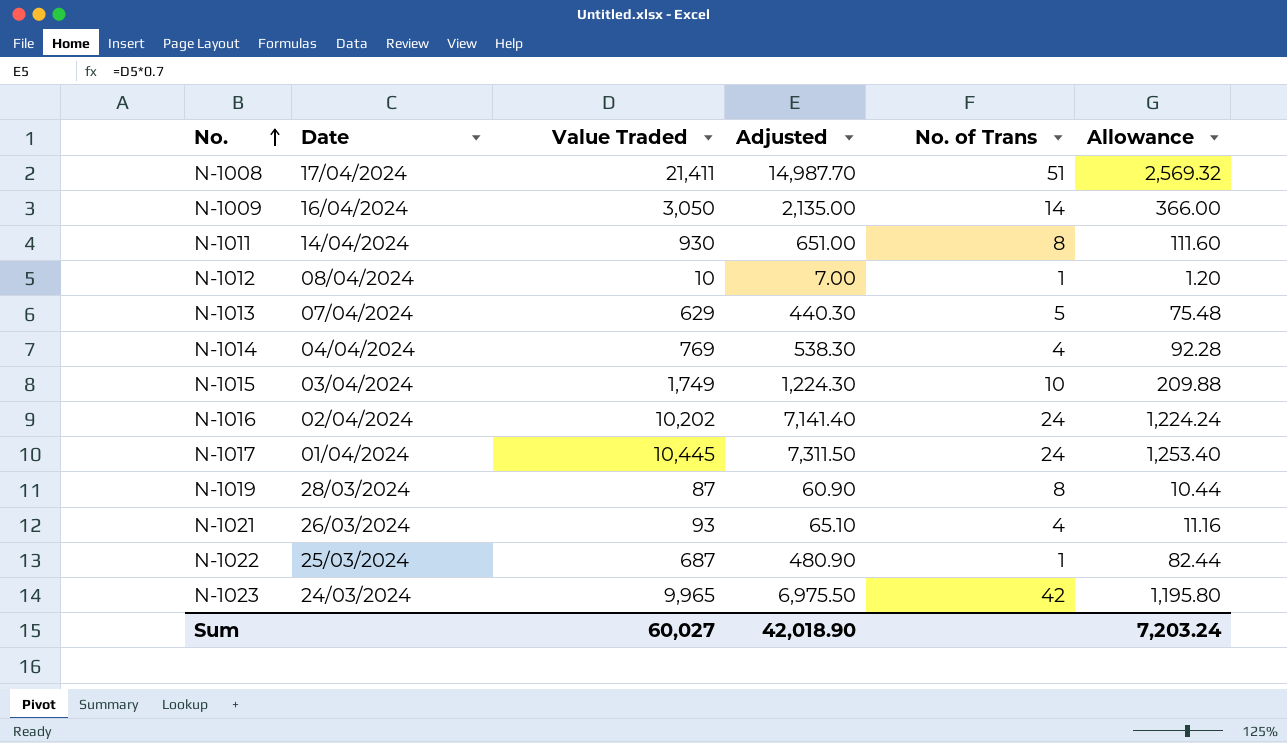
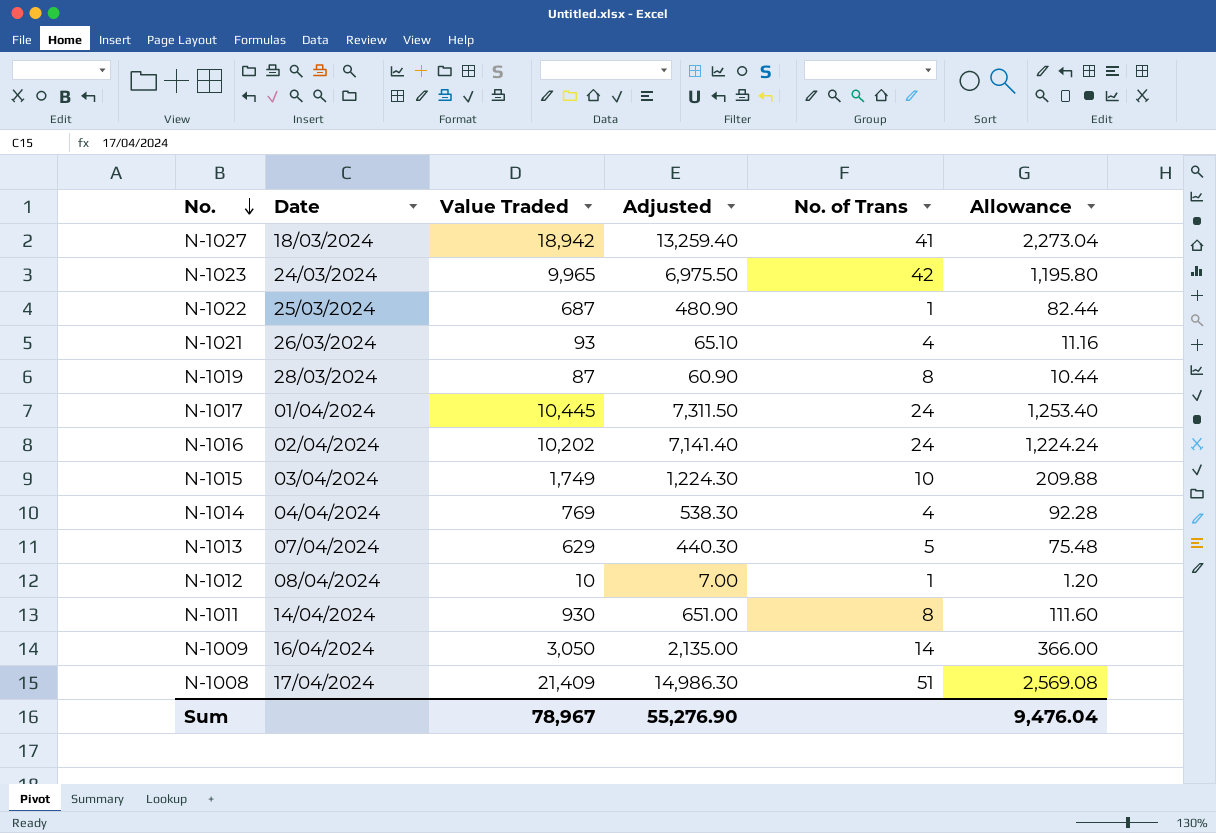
row order: No. ascending -> No. descending
row N-1027: none -> 18/03/2024 | 18,942 | 13,259.40 | 41 | 2,273.04
N-1008 | Value Traded: 21,411 -> 21,409
N-1008 | Adjusted: 14,987.70 -> 14,986.30
N-1008 | Allowance: 2,569.32 -> 2,569.08
Sum | Value Traded: 60,027 -> 78,967
Sum | Adjusted: 42,018.90 -> 55,276.90
Sum | Allowance: 7,203.24 -> 9,476.04

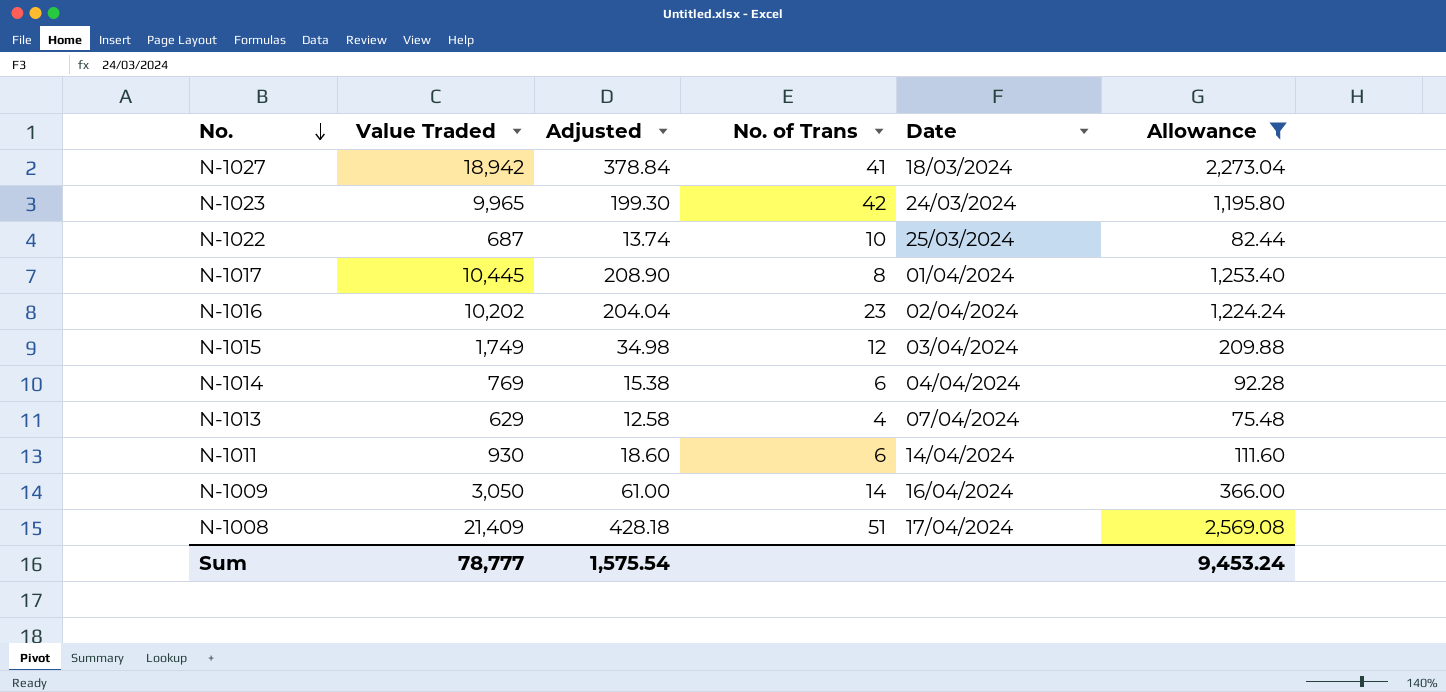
filter: none -> Allowance >= 75.48
column Adjusted | formula: [Value Traded] * 0.7 -> [Value Traded] * 0.02
column Date | position: 2 -> 5
N-1022 | No. of Trans: 1 -> 10
N-1017 | No. of Trans: 24 -> 8
N-1016 | No. of Trans: 24 -> 23
N-1015 | No. of Trans: 10 -> 12
N-1014 | No. of Trans: 4 -> 6
N-1013 | No. of Trans: 5 -> 4
N-1011 | No. of Trans: 8 -> 6
Sum | Value Traded: 78,967 -> 78,777
Sum | Adjusted: 55,276.90 -> 1,575.54
Sum | Allowance: 9,476.04 -> 9,453.24

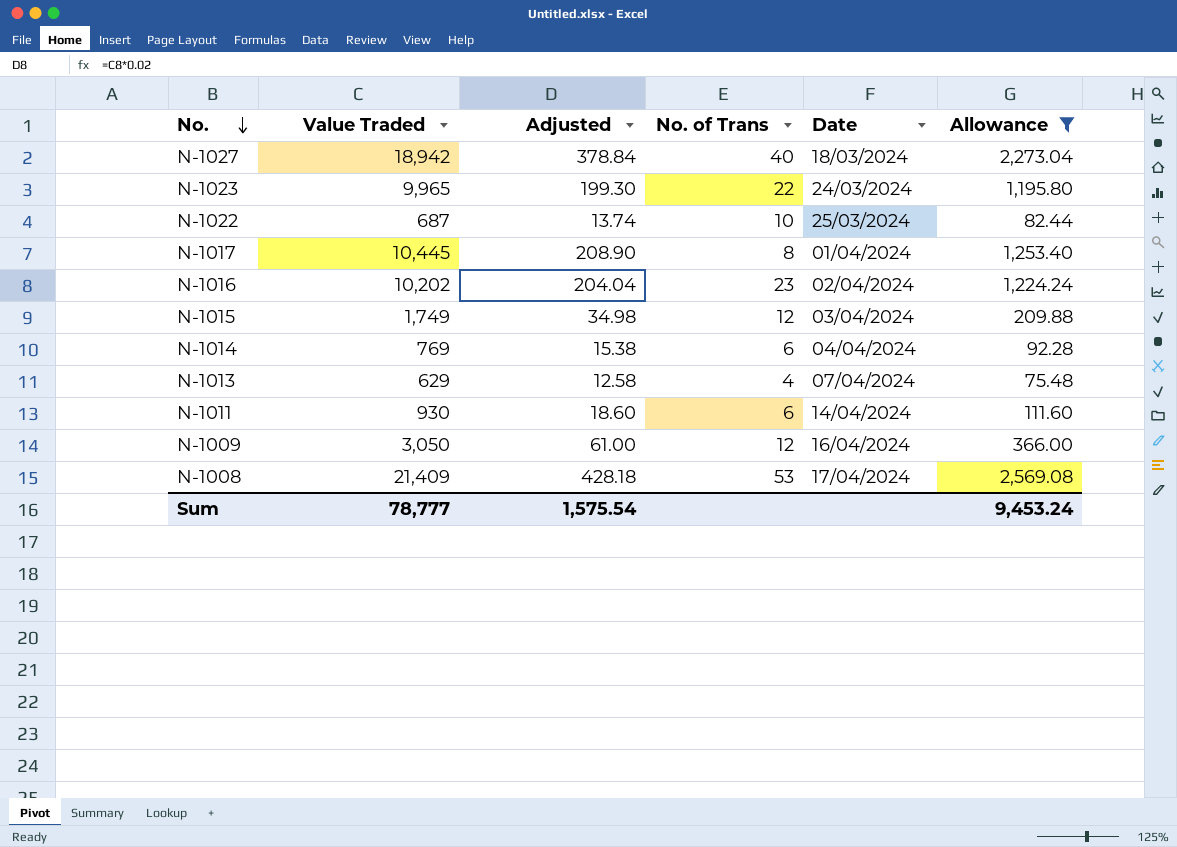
N-1027 | No. of Trans: 41 -> 40
N-1023 | No. of Trans: 42 -> 22
N-1009 | No. of Trans: 14 -> 12
N-1008 | No. of Trans: 51 -> 53

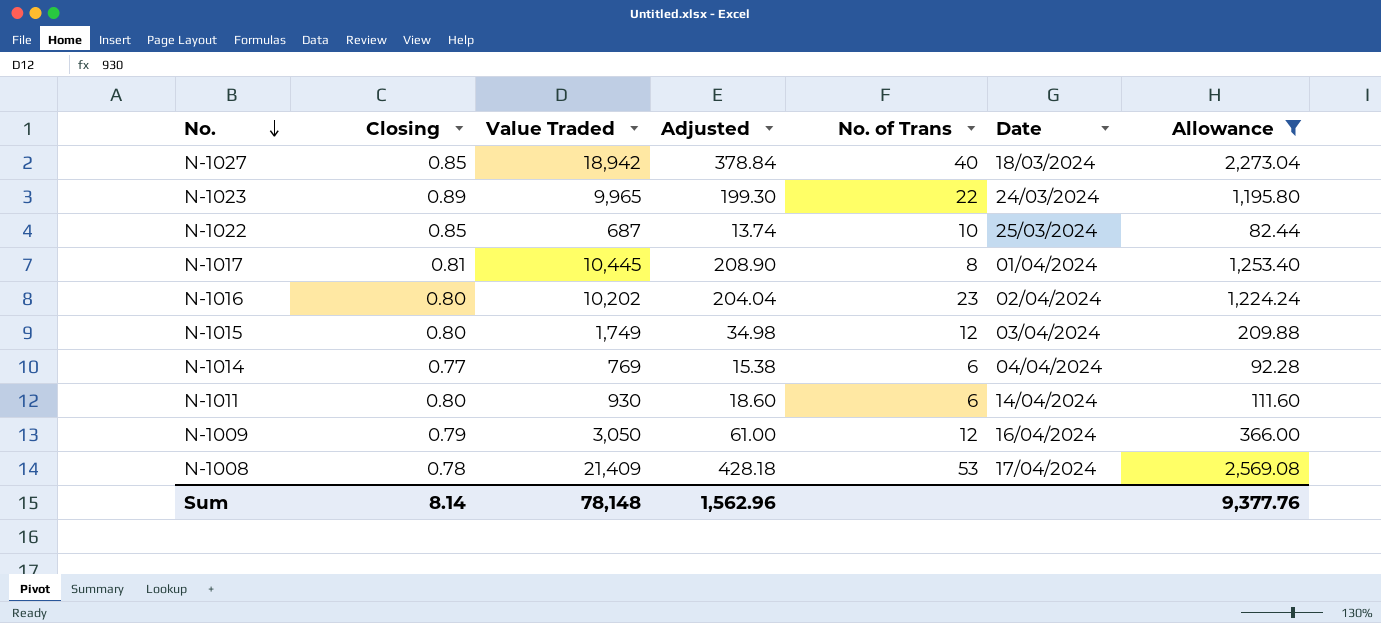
column Closing | position: none -> 2
row N-1013: 629 | 12.58 | 4 | 07/04/2024 | 75.48 -> none
Sum | Value Traded: 78,777 -> 78,148
Sum | Adjusted: 1,575.54 -> 1,562.96
Sum | Allowance: 9,453.24 -> 9,377.76

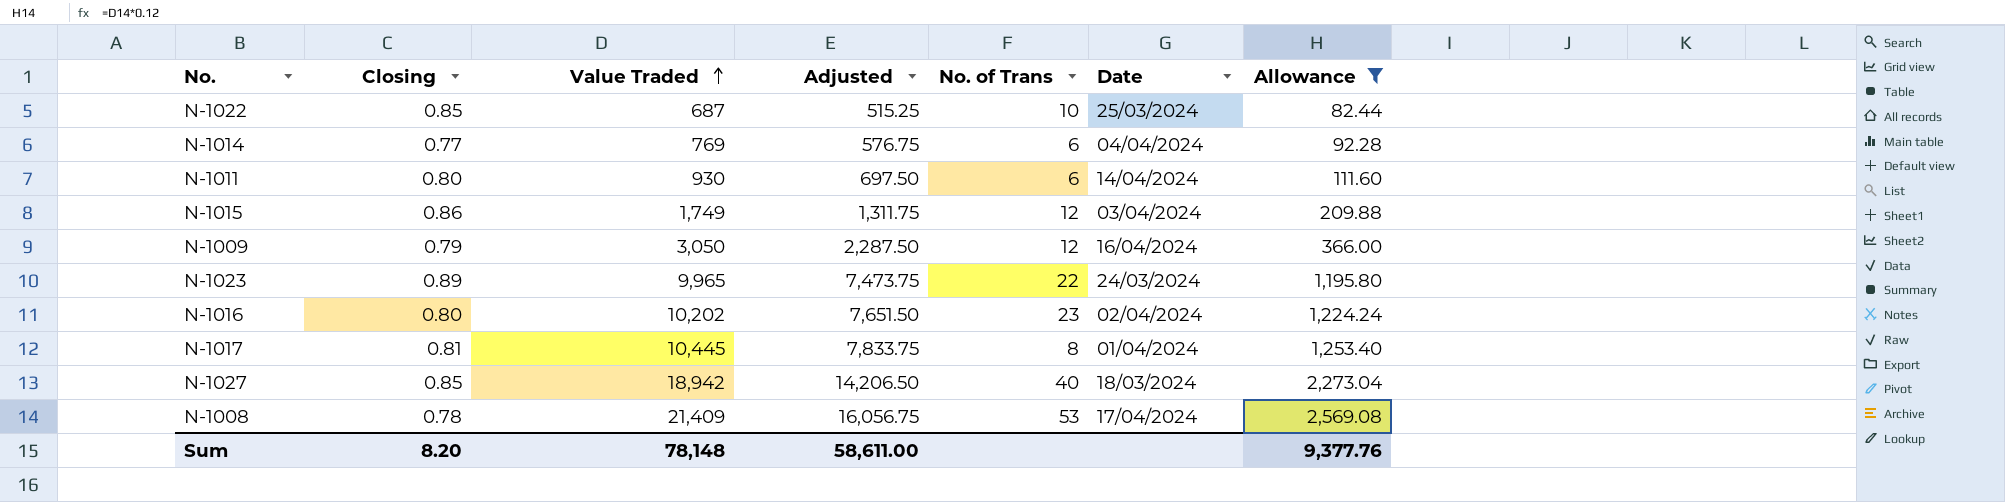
row order: No. descending -> Value Traded ascending
column Adjusted | formula: [Value Traded] * 0.02 -> [Value Traded] * 0.75
N-1015 | Closing: 0.80 -> 0.86
Sum | Closing: 8.14 -> 8.20
Sum | Adjusted: 1,562.96 -> 58,611.00

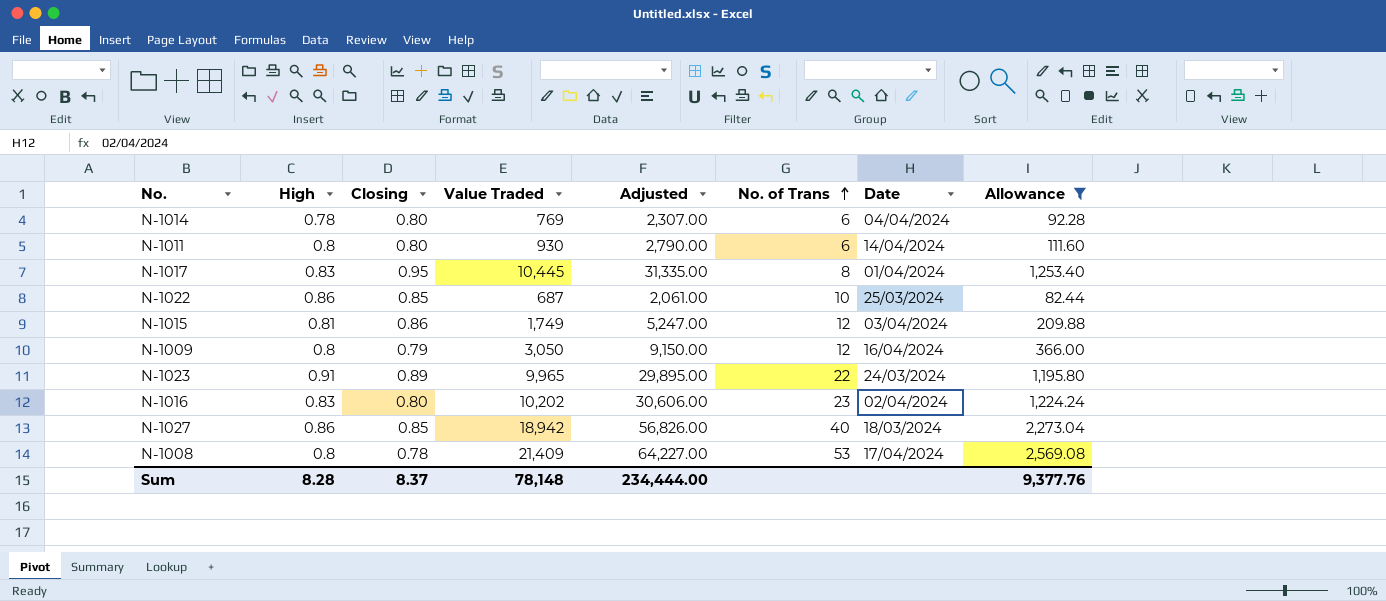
row order: Value Traded ascending -> No. of Trans ascending
column High | position: none -> 2
column Adjusted | formula: [Value Traded] * 0.75 -> [Value Traded] * 3
N-1014 | Closing: 0.77 -> 0.80
N-1017 | Closing: 0.81 -> 0.95
Sum | Closing: 8.20 -> 8.37
Sum | Adjusted: 58,611.00 -> 234,444.00

